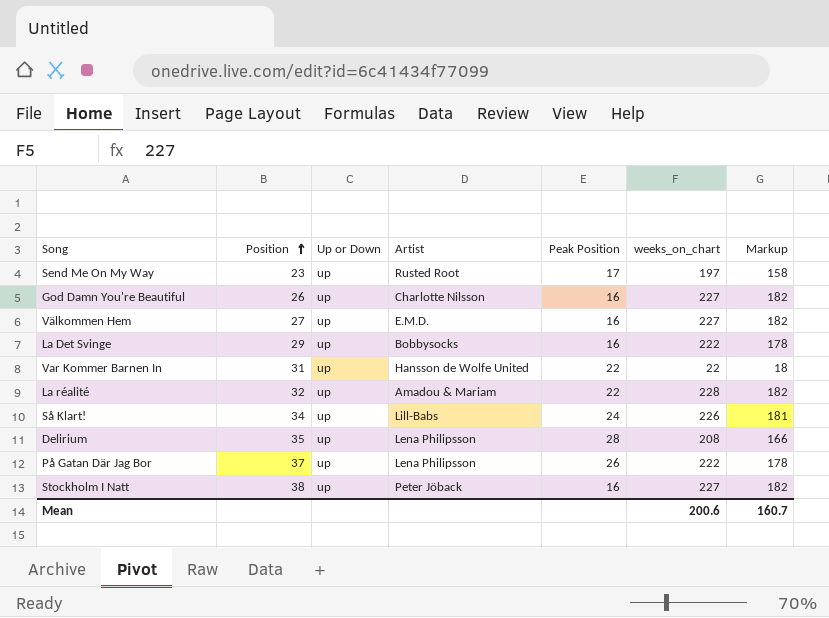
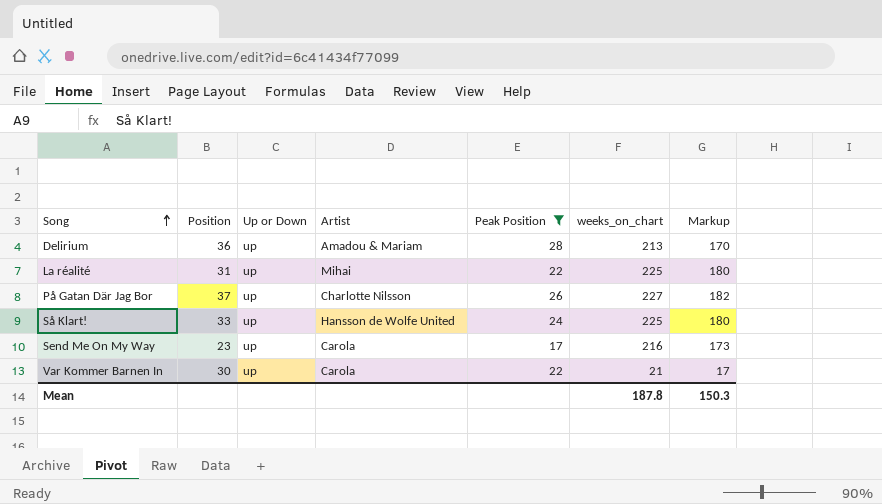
filter: none -> Peak Position != 16
row order: Position ascending -> Song ascending
Delirium | Position: 35 -> 36
Delirium | Artist: Lena Philipsson -> Amadou & Mariam
Delirium | weeks_on_chart: 208 -> 213
Delirium | Markup: 166 -> 170
La réalité | Position: 32 -> 31
La réalité | Artist: Amadou & Mariam -> Mihai
La réalité | weeks_on_chart: 228 -> 225
La réalité | Markup: 182 -> 180
På Gatan Där Jag Bor | Artist: Lena Philipsson -> Charlotte Nilsson
På Gatan Där Jag Bor | weeks_on_chart: 222 -> 227
På Gatan Där Jag Bor | Markup: 178 -> 182
Så Klart! | Position: 34 -> 33
Så Klart! | Artist: Lill-Babs -> Hansson de Wolfe United
Så Klart! | weeks_on_chart: 226 -> 225
Så Klart! | Markup: 181 -> 180
Send Me On My Way | Artist: Rusted Root -> Carola
Send Me On My Way | weeks_on_chart: 197 -> 216
Send Me On My Way | Markup: 158 -> 173
Var Kommer Barnen In | Position: 31 -> 30
Var Kommer Barnen In | Artist: Hansson de Wolfe United -> Carola
Var Kommer Barnen In | weeks_on_chart: 22 -> 21
Var Kommer Barnen In | Markup: 18 -> 17
Mean | weeks_on_chart: 200.6 -> 187.8
Mean | Markup: 160.7 -> 150.3

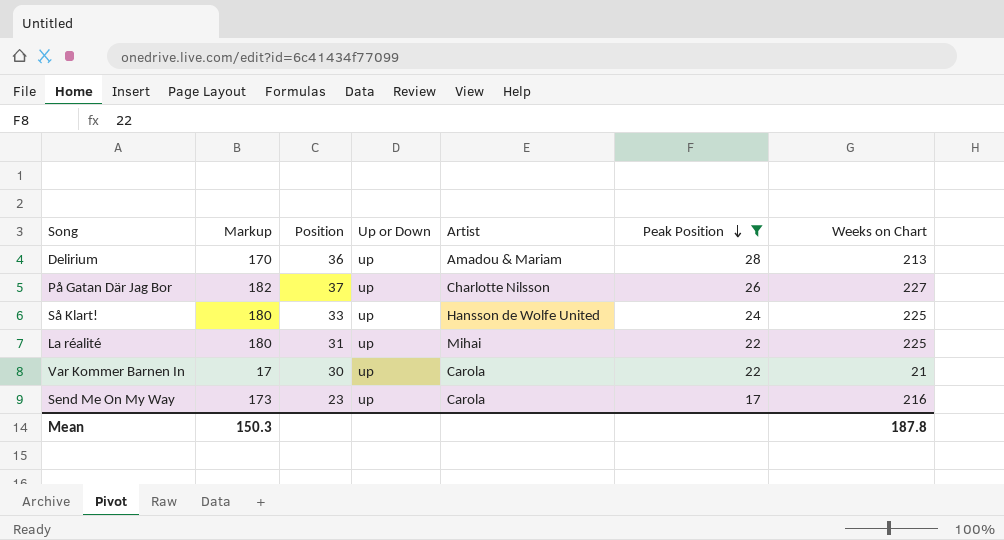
row order: Song ascending -> Peak Position descending
column Markup | position: 7 -> 2
column name: weeks_on_chart -> Weeks on Chart

